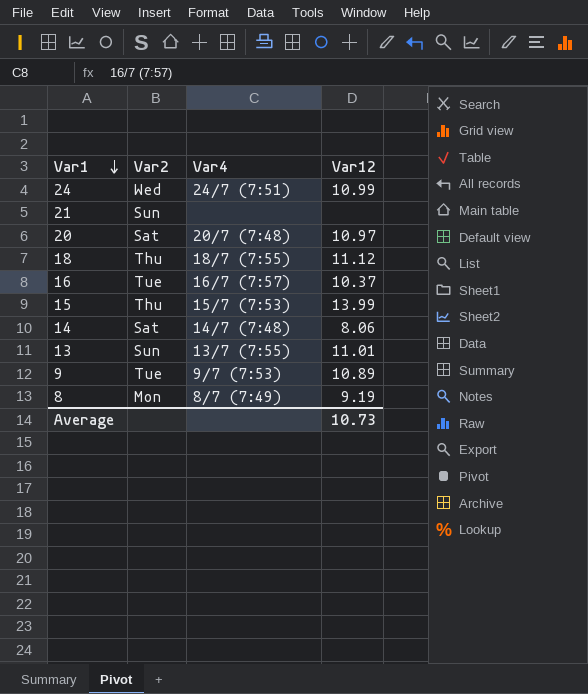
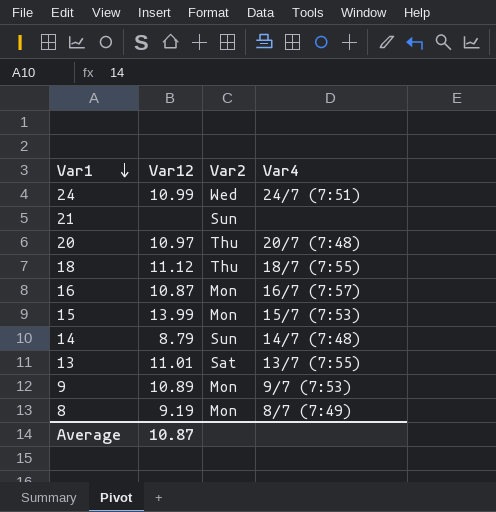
column Var12 | position: 4 -> 2
20 | Var2: Sat -> Thu
16 | Var12: 10.37 -> 10.87
16 | Var2: Tue -> Mon
15 | Var2: Thu -> Mon
14 | Var12: 8.06 -> 8.79
14 | Var2: Sat -> Sun
13 | Var2: Sun -> Sat
9 | Var2: Tue -> Mon
Average | Var12: 10.73 -> 10.87

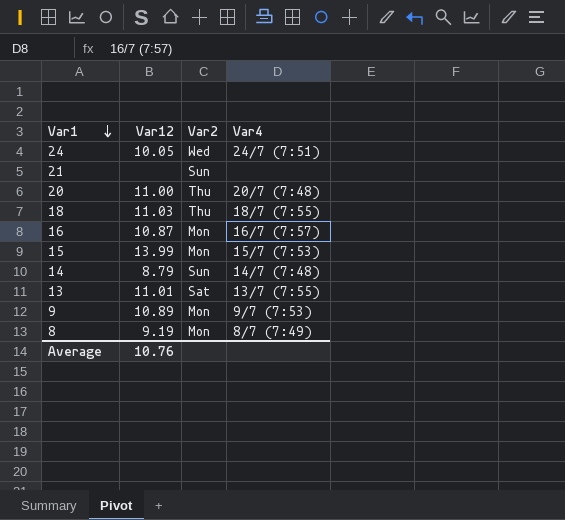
24 | Var12: 10.99 -> 10.05
20 | Var12: 10.97 -> 11.00
18 | Var12: 11.12 -> 11.03
Average | Var12: 10.87 -> 10.76

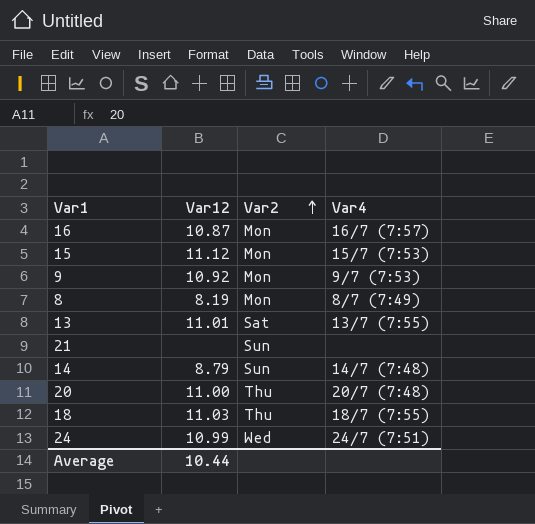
row order: Var1 descending -> Var2 ascending
15 | Var12: 13.99 -> 11.12
9 | Var12: 10.89 -> 10.92
8 | Var12: 9.19 -> 8.19
24 | Var12: 10.05 -> 10.99
Average | Var12: 10.76 -> 10.44

